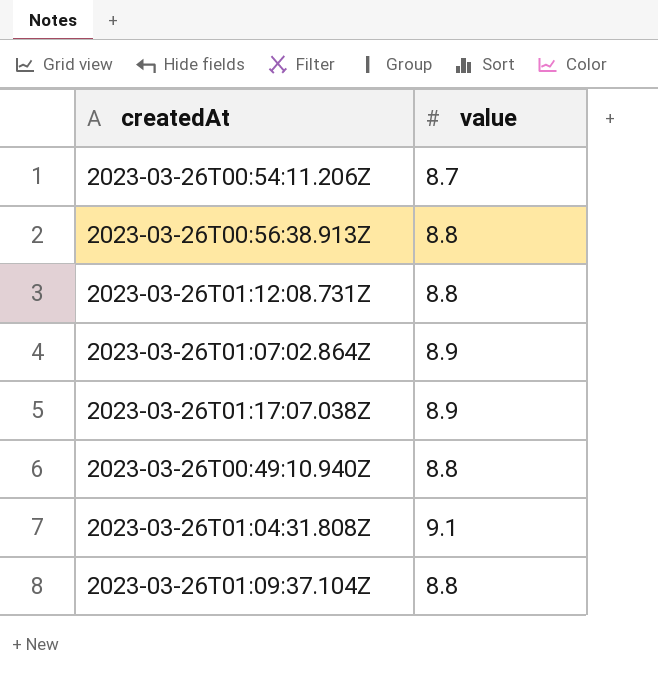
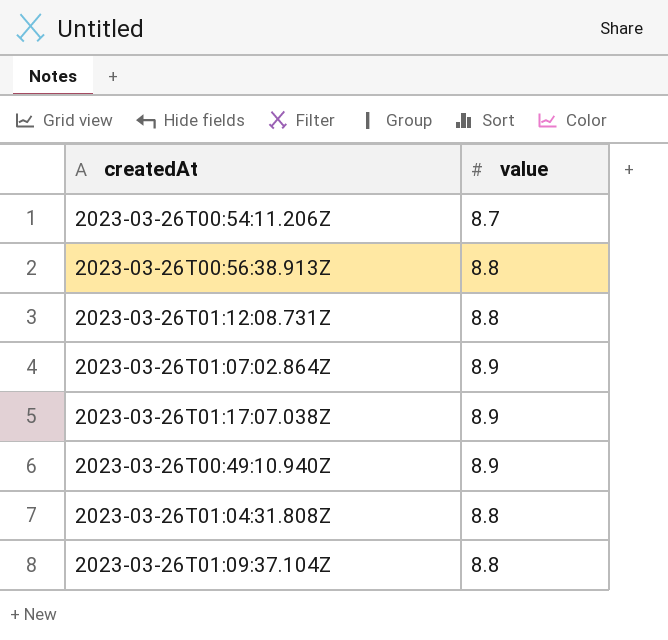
2023-03-26T00:49:10.940Z | value: 8.8 -> 8.9
2023-03-26T01:04:31.808Z | value: 9.1 -> 8.8

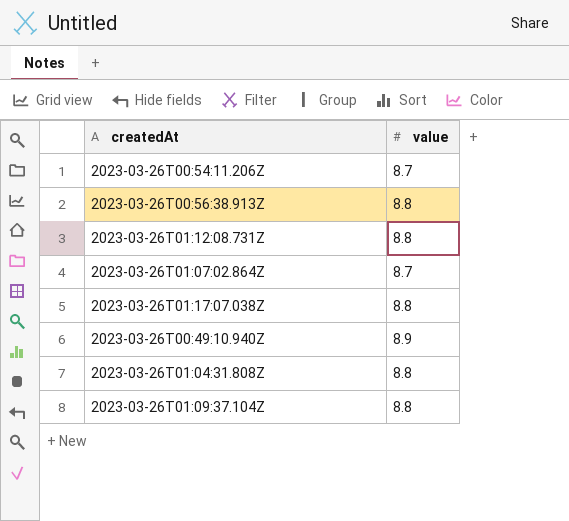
2023-03-26T01:07:02.864Z | value: 8.9 -> 8.7
2023-03-26T01:17:07.038Z | value: 8.9 -> 8.8

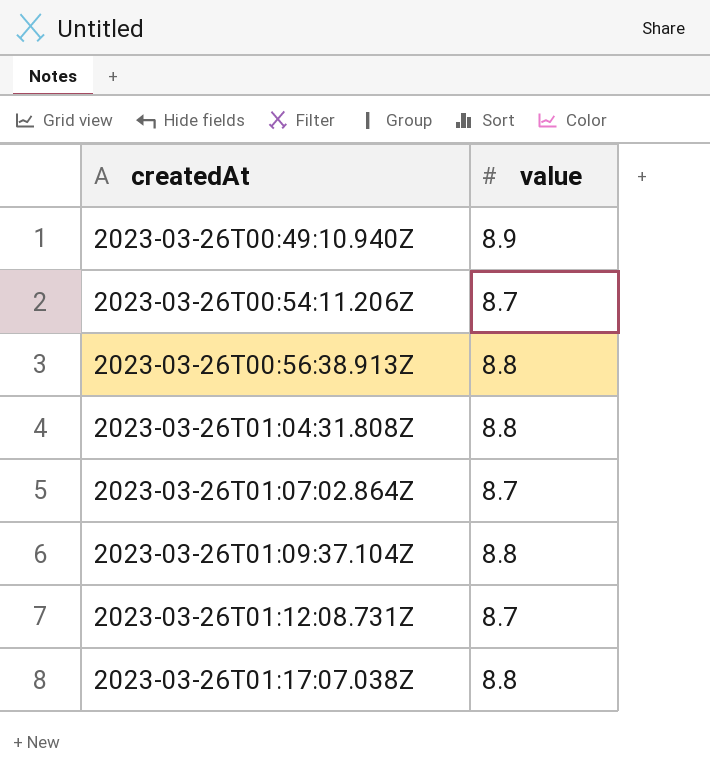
row order: none -> createdAt ascending
2023-03-26T01:12:08.731Z | value: 8.8 -> 8.7

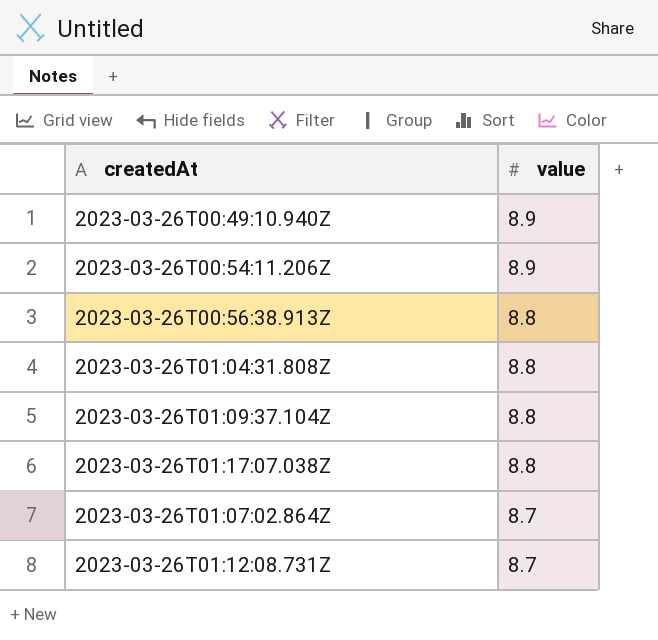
row order: createdAt ascending -> value descending
2023-03-26T00:54:11.206Z | value: 8.7 -> 8.9

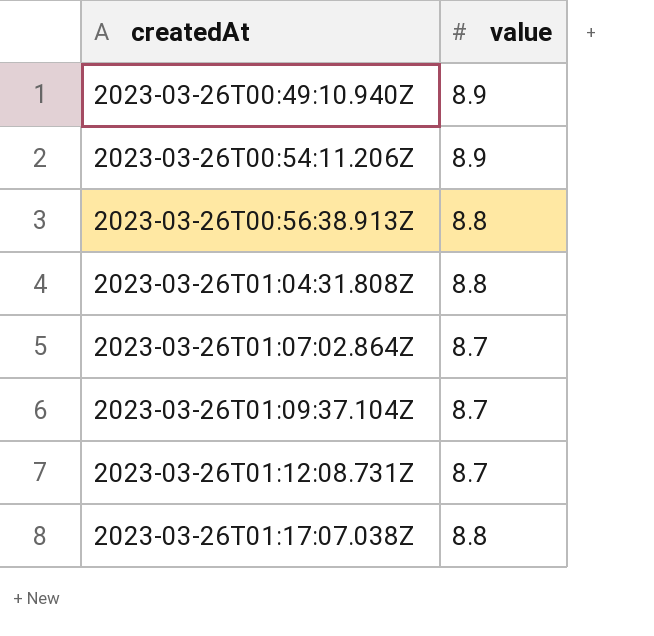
row order: value descending -> createdAt ascending
2023-03-26T01:09:37.104Z | value: 8.8 -> 8.7

